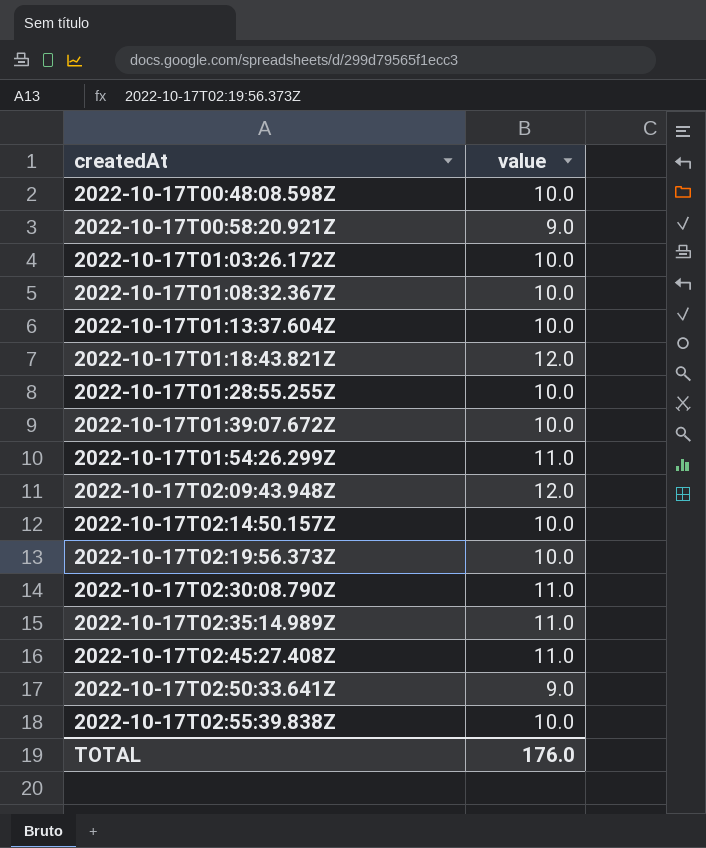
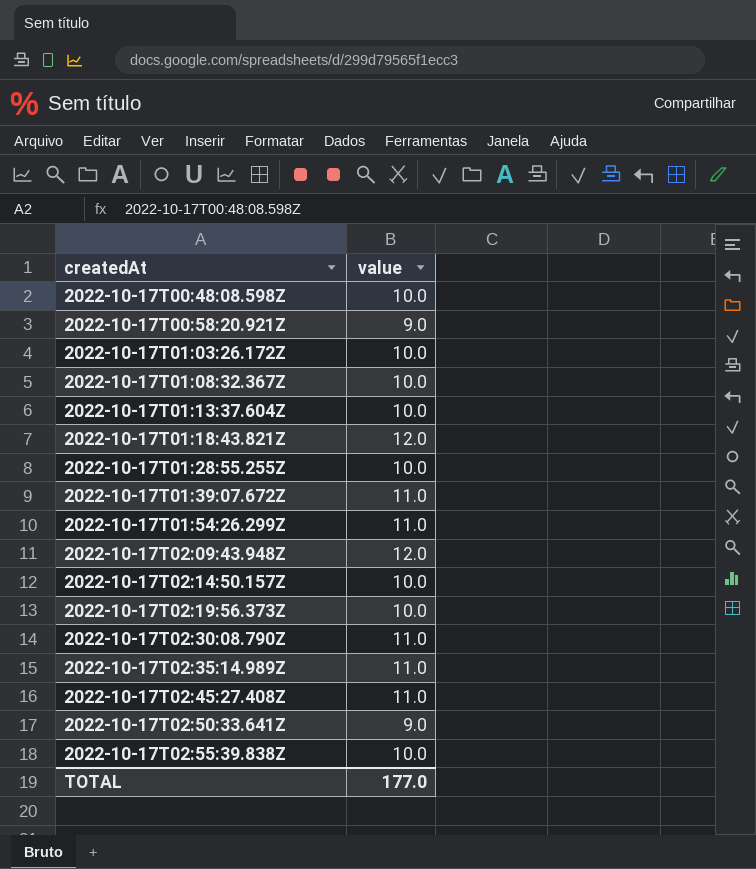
2022-10-17T01:39:07.672Z | value: 10.0 -> 11.0
TOTAL | value: 176.0 -> 177.0

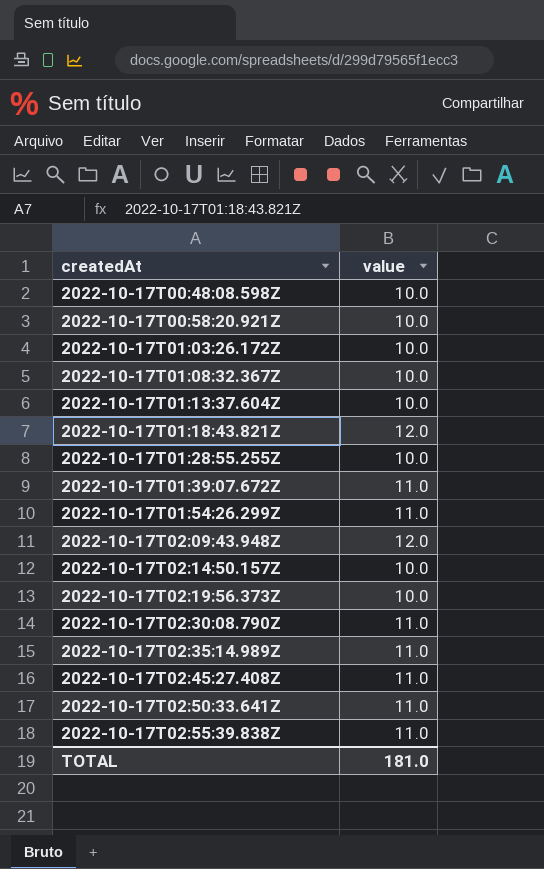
2022-10-17T00:58:20.921Z | value: 9.0 -> 10.0
2022-10-17T02:50:33.641Z | value: 9.0 -> 11.0
2022-10-17T02:55:39.838Z | value: 10.0 -> 11.0
TOTAL | value: 177.0 -> 181.0

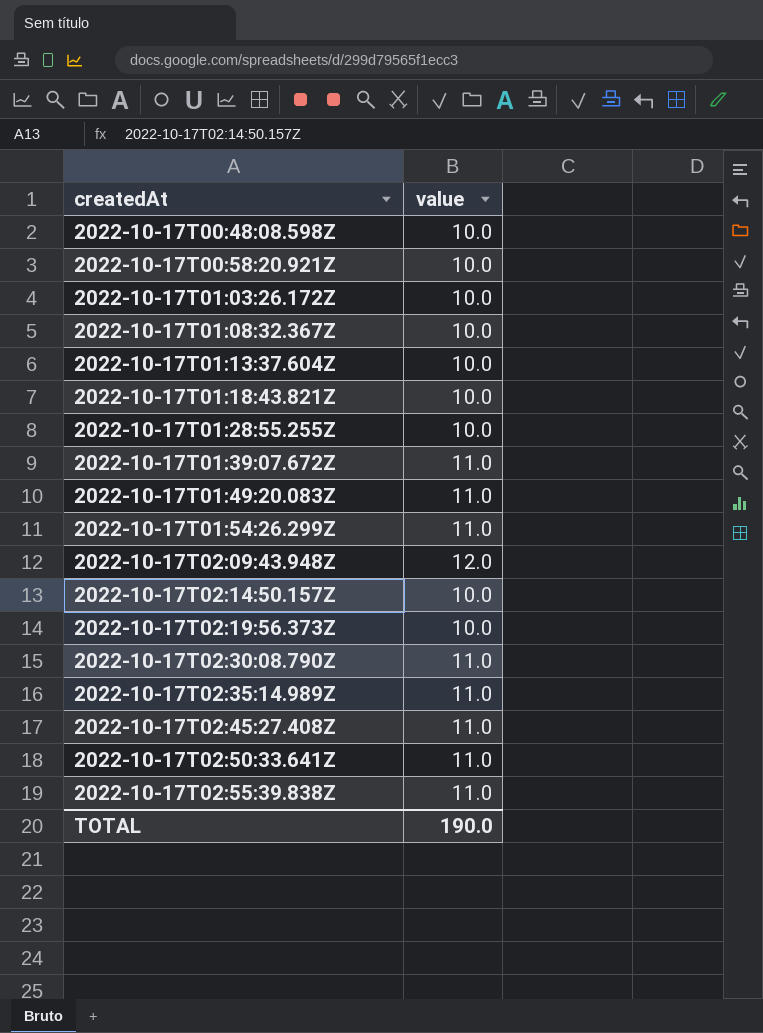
2022-10-17T01:18:43.821Z | value: 12.0 -> 10.0
row 2022-10-17T01:49:20.083Z: none -> 11.0
TOTAL | value: 181.0 -> 190.0

